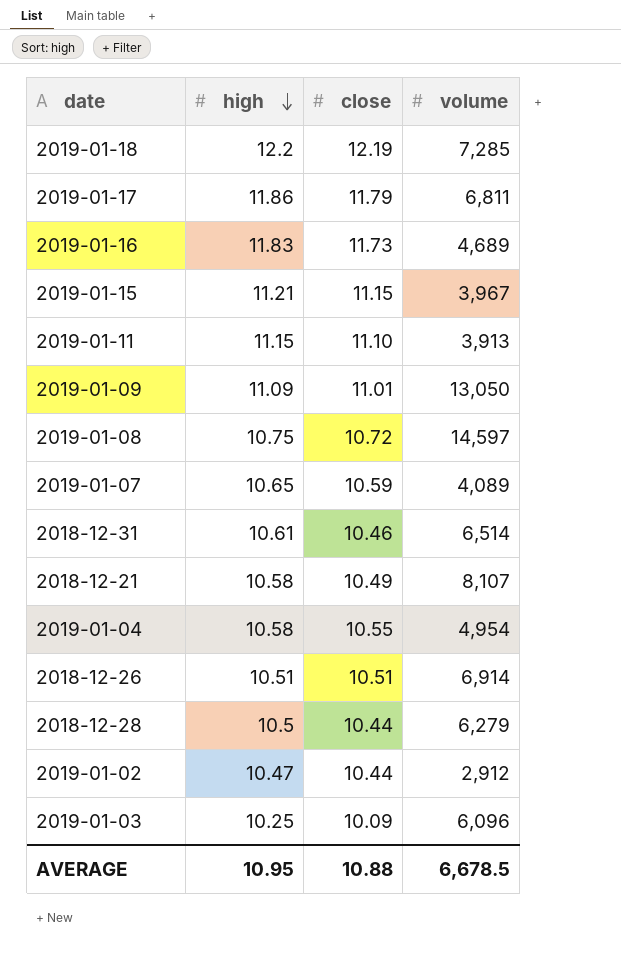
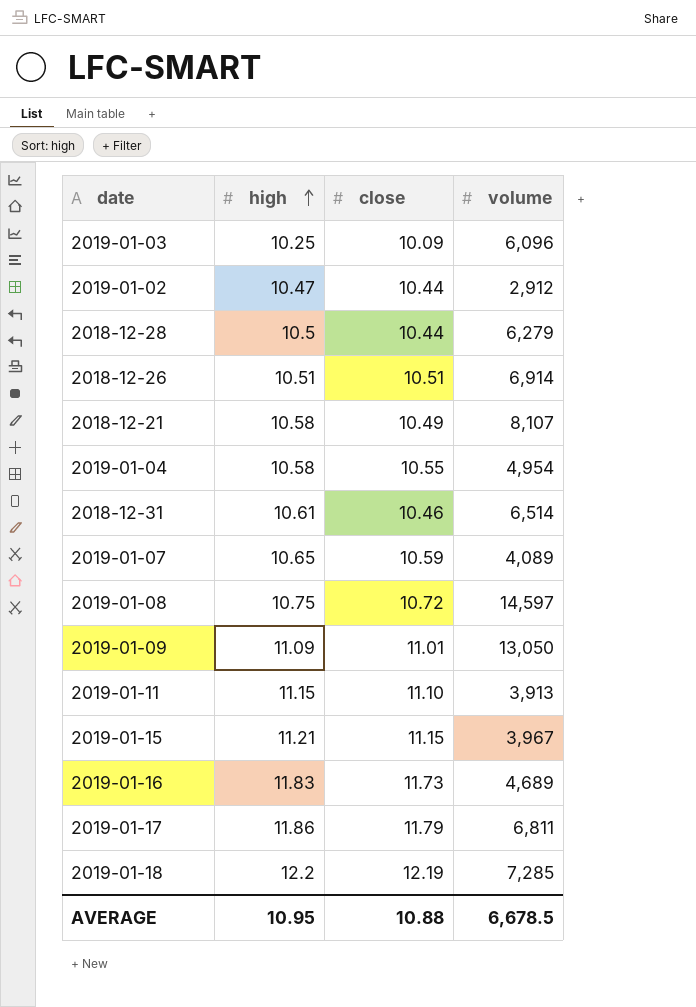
row order: high descending -> high ascending

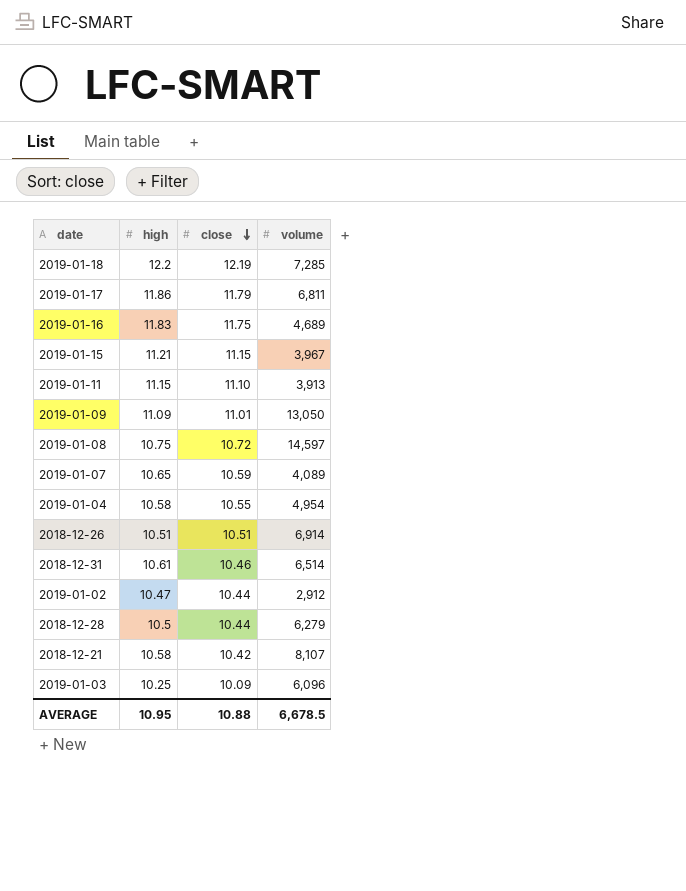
row order: high ascending -> close descending
2019-01-16 | close: 11.73 -> 11.75
2018-12-21 | close: 10.49 -> 10.42

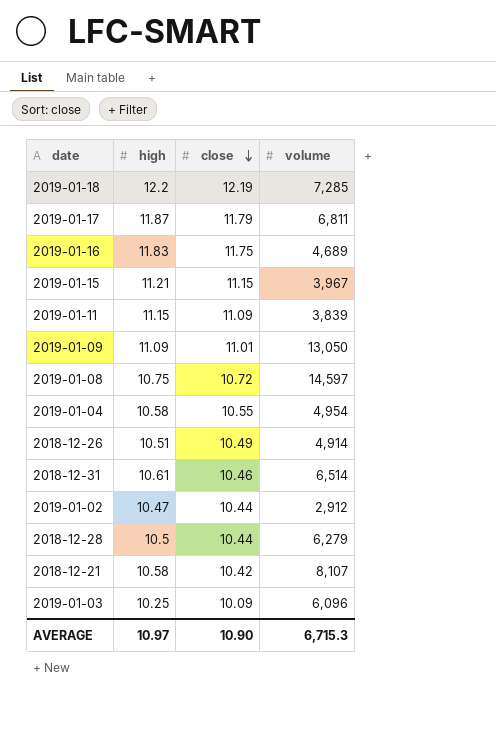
row 2019-01-07: 10.65 | 10.59 | 4,089 -> none
2019-01-17 | high: 11.86 -> 11.87
2019-01-11 | close: 11.10 -> 11.09
2019-01-11 | volume: 3,913 -> 3,839
2018-12-26 | close: 10.51 -> 10.49
2018-12-26 | volume: 6,914 -> 4,914
AVERAGE | high: 10.95 -> 10.97
AVERAGE | close: 10.88 -> 10.90
AVERAGE | volume: 6,678.5 -> 6,715.3

